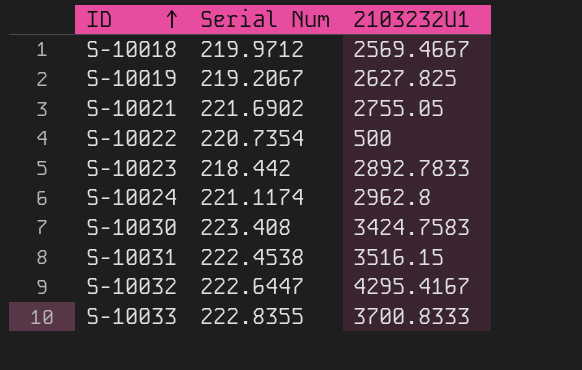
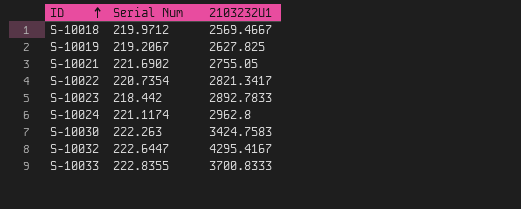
row S-10031: 222.4538 | 3516.15 -> none
S-10022 | 2103232U1: 500 -> 2821.3417
S-10030 | Serial Num: 223.408 -> 222.263

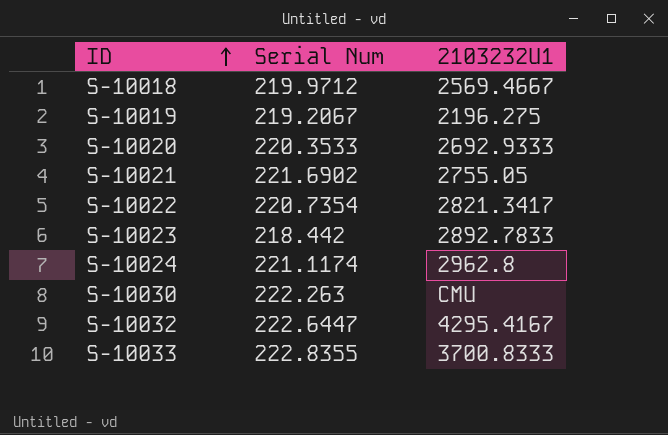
S-10019 | 2103232U1: 2627.825 -> 2196.275
row S-10020: none -> 220.3533 | 2692.9333
S-10030 | 2103232U1: 3424.7583 -> CMU

